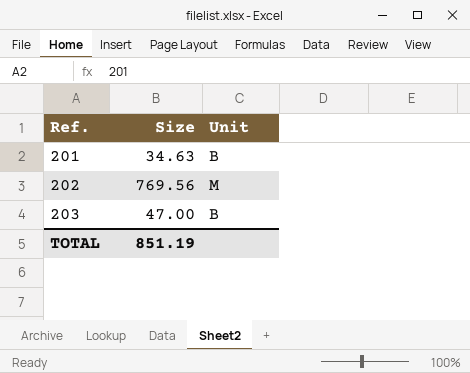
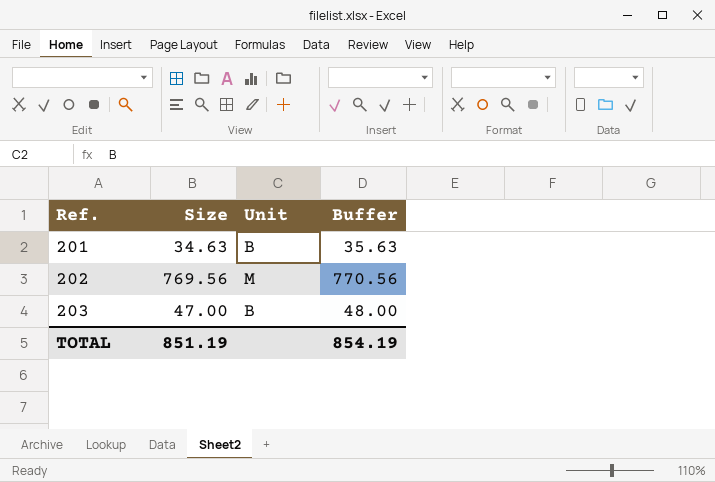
column Buffer | formula: none -> [Size] + 1

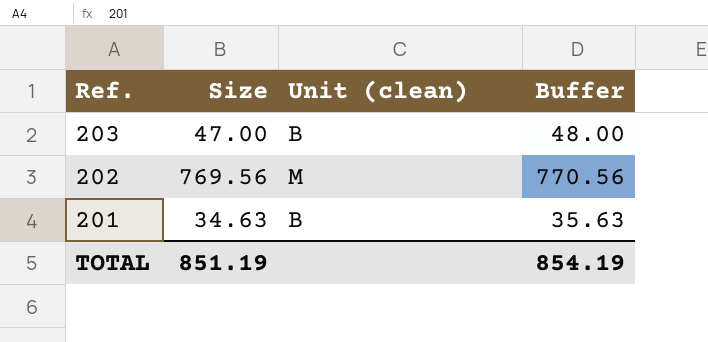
row order: Ref. ascending -> Ref. descending
column name: Unit -> Unit (clean)

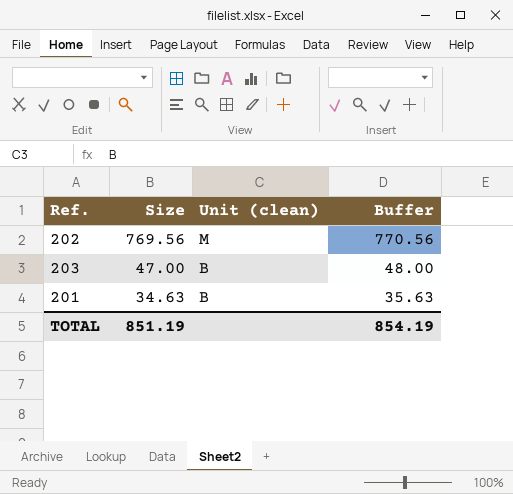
row order: Ref. descending -> Size descending

